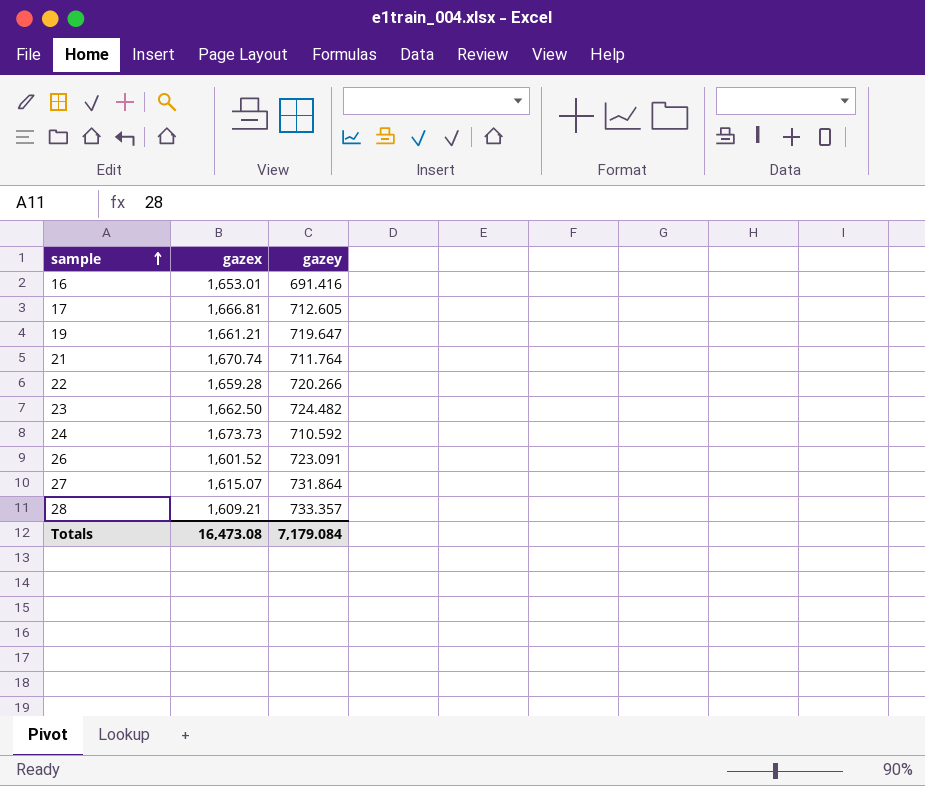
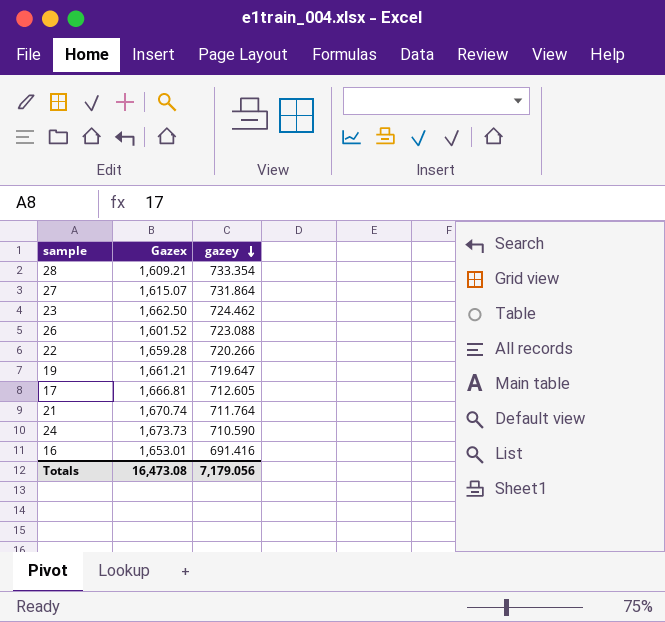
row order: sample ascending -> gazey descending
column name: gazex -> Gazex
28 | gazey: 733.357 -> 733.354
23 | gazey: 724.482 -> 724.462
26 | gazey: 723.091 -> 723.088
24 | gazey: 710.592 -> 710.590
Totals | gazey: 7,179.084 -> 7,179.056

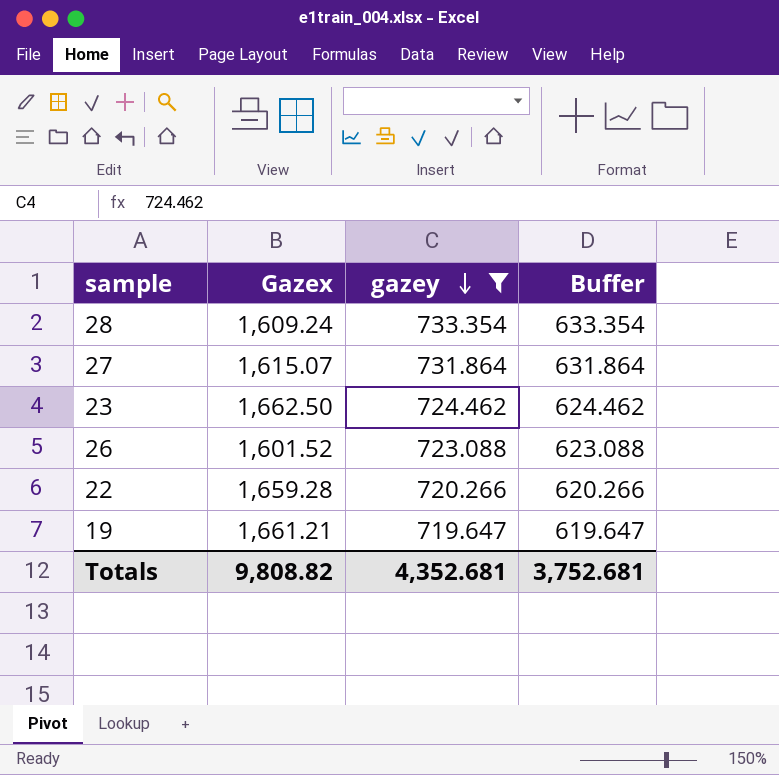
filter: none -> gazey >= 719.647
column Buffer | formula: none -> [gazey] - 100
28 | Gazex: 1,609.21 -> 1,609.24
Totals | Gazex: 16,473.08 -> 9,808.82
Totals | gazey: 7,179.056 -> 4,352.681

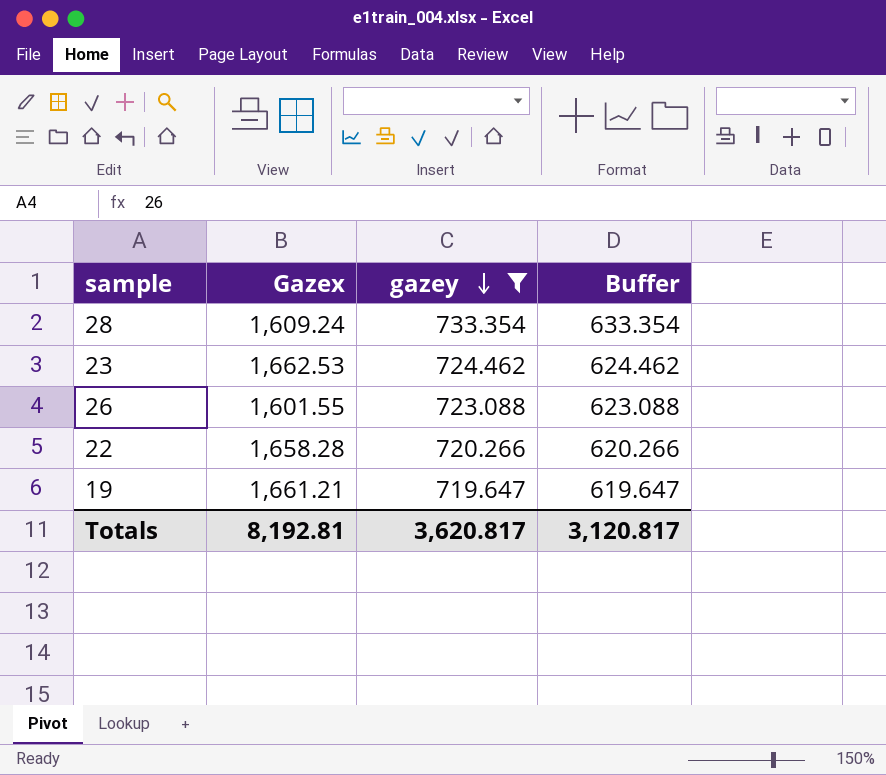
row 27: 1,615.07 | 731.864 | 631.864 -> none
23 | Gazex: 1,662.50 -> 1,662.53
26 | Gazex: 1,601.52 -> 1,601.55
22 | Gazex: 1,659.28 -> 1,658.28
Totals | Gazex: 9,808.82 -> 8,192.81
Totals | gazey: 4,352.681 -> 3,620.817
Totals | Buffer: 3,752.681 -> 3,120.817

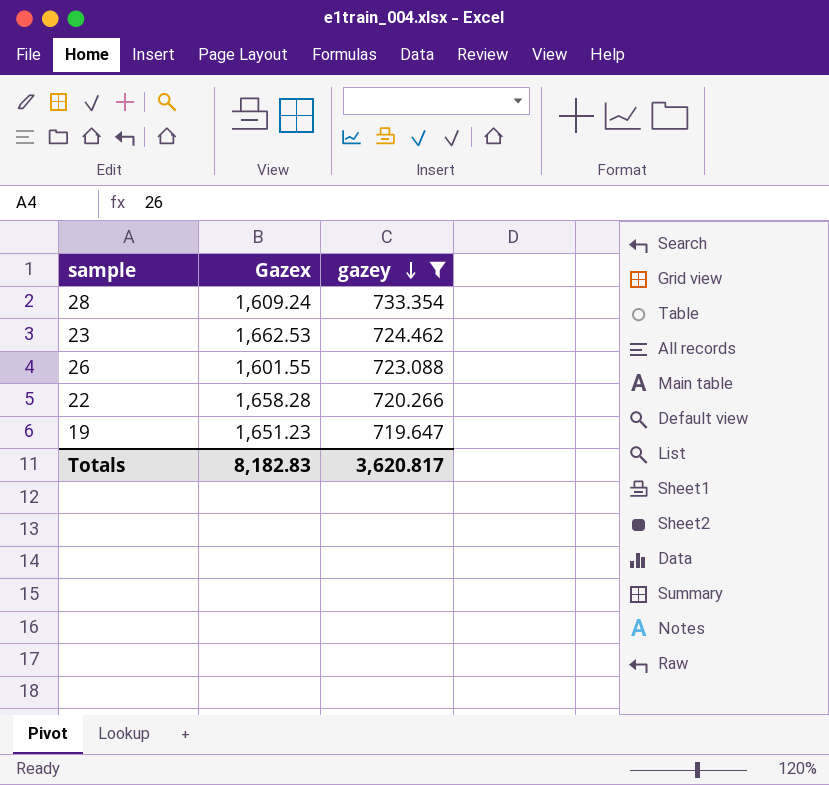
column Buffer | formula: [gazey] - 100 -> none
19 | Gazex: 1,661.21 -> 1,651.23
Totals | Gazex: 8,192.81 -> 8,182.83

